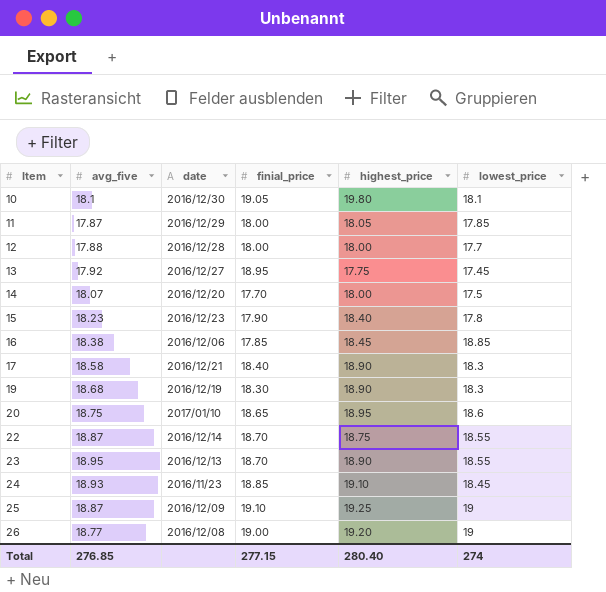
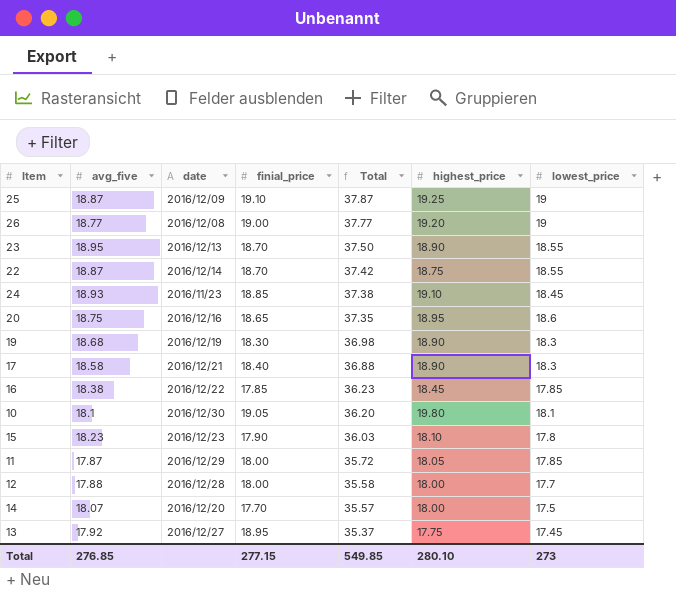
row order: Item ascending -> Total descending
column Total | formula: none -> [avg_five] + [lowest_price]
20 | date: 2017/01/10 -> 2016/12/16
16 | date: 2016/12/06 -> 2016/12/22
16 | lowest_price: 18.85 -> 17.85
15 | highest_price: 18.40 -> 18.10
Total | highest_price: 280.40 -> 280.10
Total | lowest_price: 274 -> 273

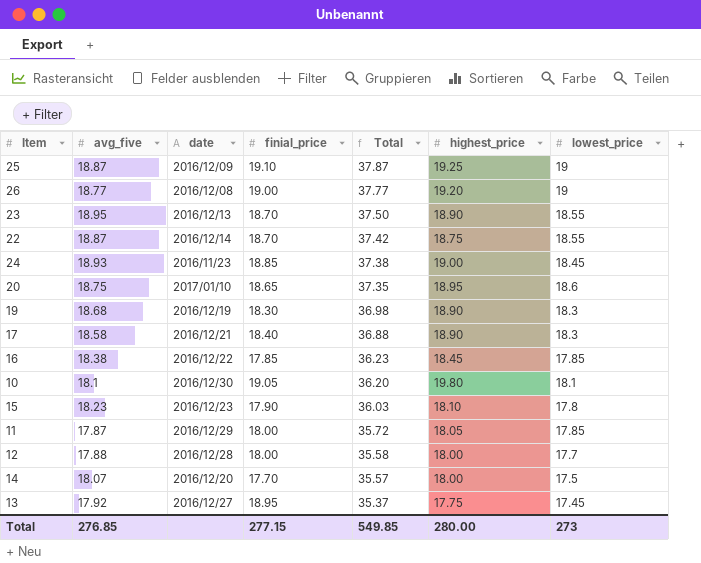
24 | highest_price: 19.10 -> 19.00
20 | date: 2016/12/16 -> 2017/01/10
Total | highest_price: 280.10 -> 280.00

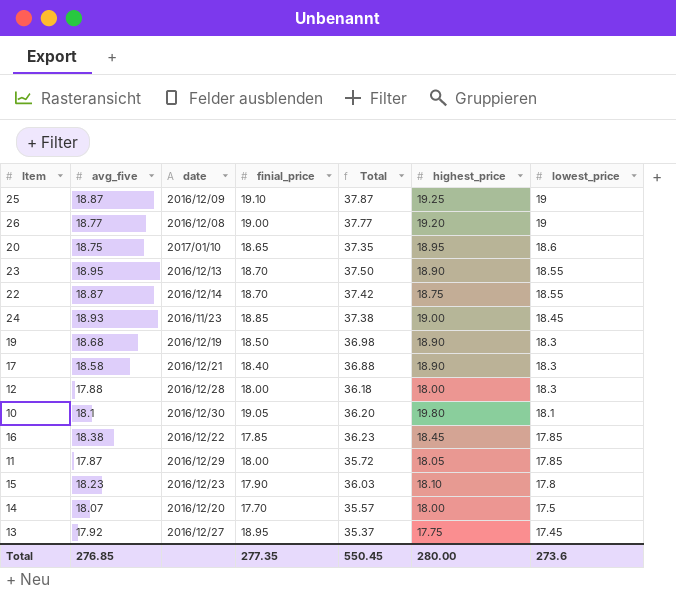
row order: Total descending -> lowest_price descending
19 | finial_price: 18.30 -> 18.50
12 | Total: 35.58 -> 36.18
12 | lowest_price: 17.7 -> 18.3
Total | finial_price: 277.15 -> 277.35
Total | Total: 549.85 -> 550.45
Total | lowest_price: 273 -> 273.6

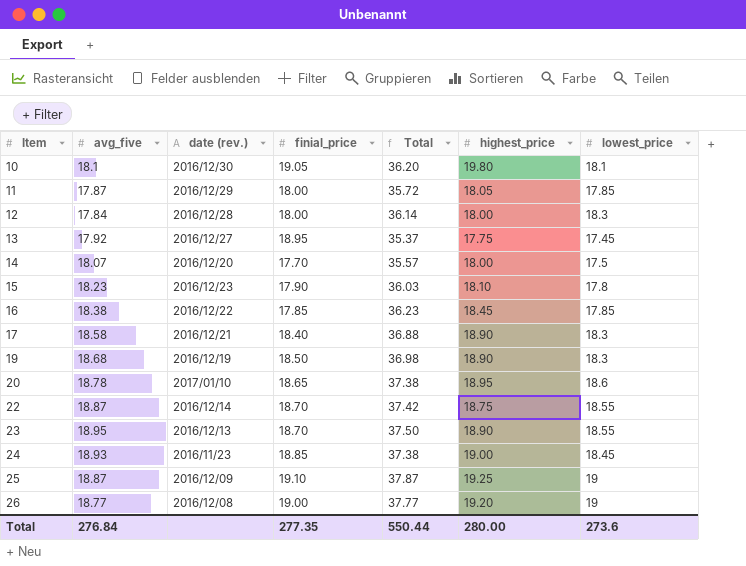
row order: lowest_price descending -> Item ascending
column name: date -> date (rev.)
12 | avg_five: 17.88 -> 17.84
12 | Total: 36.18 -> 36.14
20 | avg_five: 18.75 -> 18.78
20 | Total: 37.35 -> 37.38
Total | avg_five: 276.85 -> 276.84
Total | Total: 550.45 -> 550.44

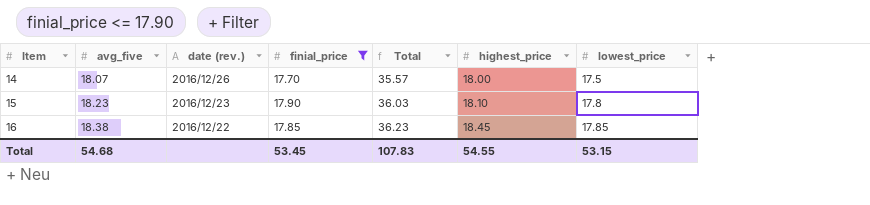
filter: none -> finial_price <= 17.90
14 | date (rev.): 2016/12/20 -> 2016/12/26
Total | avg_five: 276.84 -> 54.68
Total | finial_price: 277.35 -> 53.45
Total | Total: 550.44 -> 107.83
Total | highest_price: 280.00 -> 54.55
Total | lowest_price: 273.6 -> 53.15

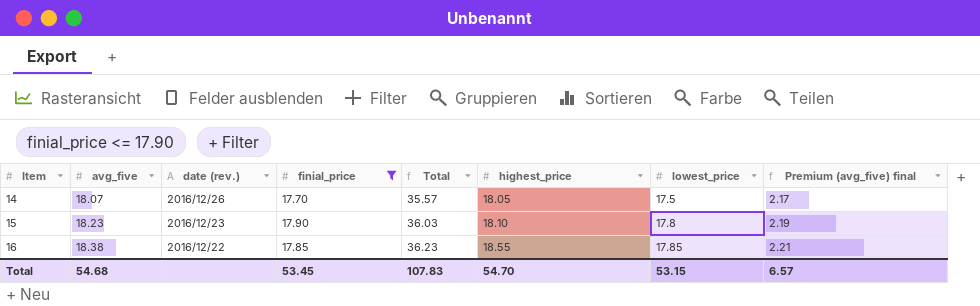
column Premium (avg_five) final | formula: none -> [avg_five] * 0.12
14 | highest_price: 18.00 -> 18.05
16 | highest_price: 18.45 -> 18.55
Total | highest_price: 54.55 -> 54.70

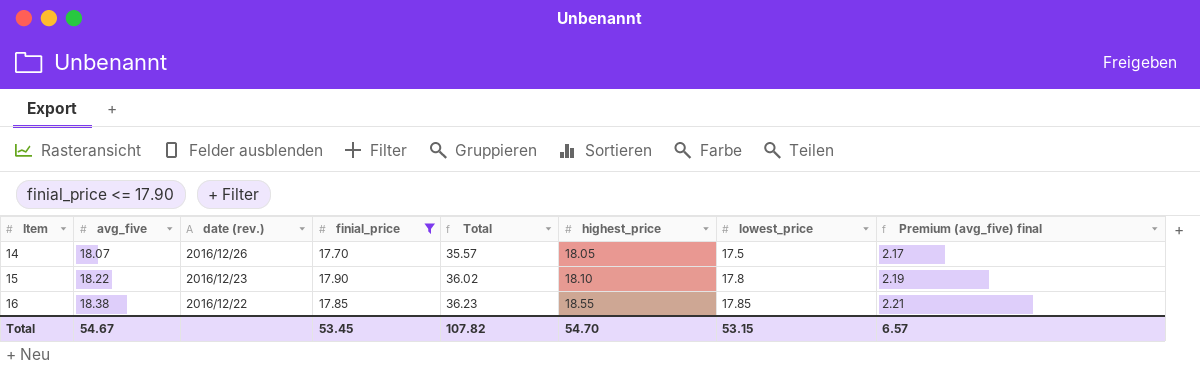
15 | avg_five: 18.23 -> 18.22
15 | Total: 36.03 -> 36.02
Total | avg_five: 54.68 -> 54.67
Total | Total: 107.83 -> 107.82

